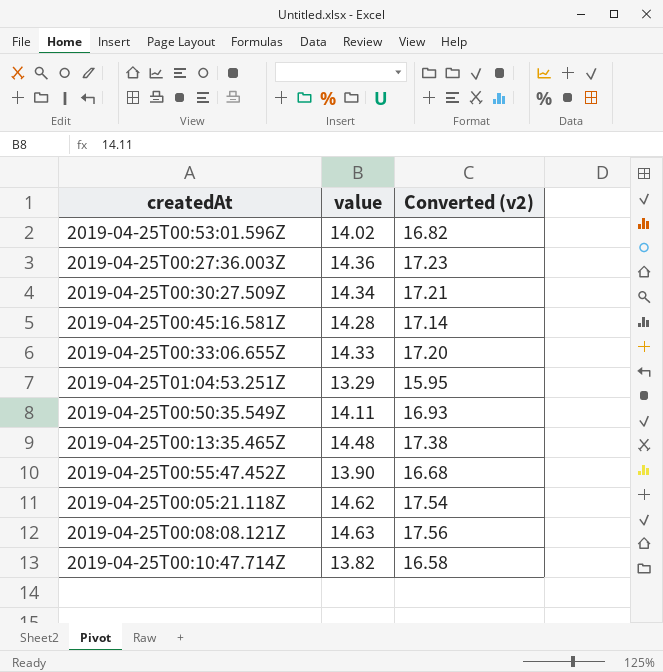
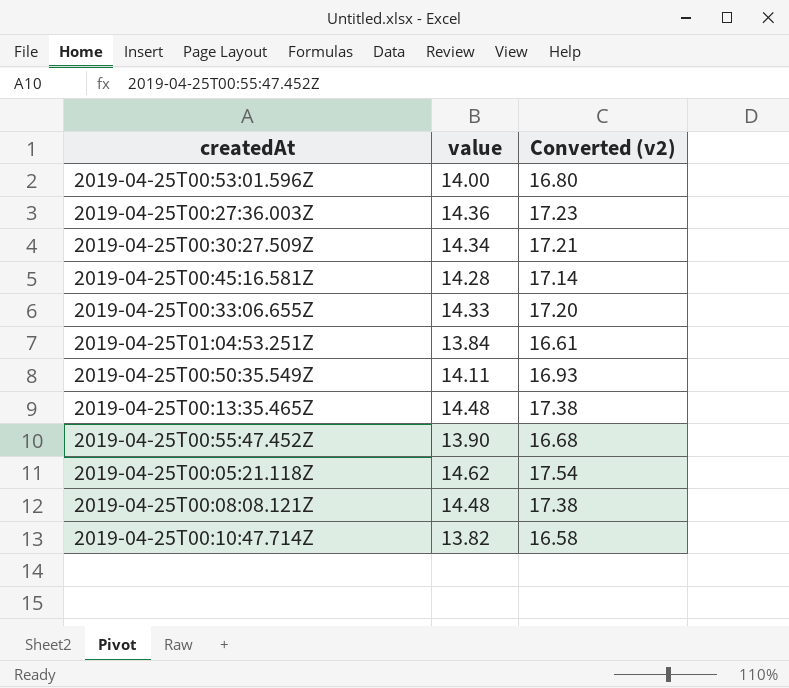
2019-04-25T00:53:01.596Z | value: 14.02 -> 14.00
2019-04-25T00:53:01.596Z | Converted (v2): 16.82 -> 16.80
2019-04-25T01:04:53.251Z | value: 13.29 -> 13.84
2019-04-25T01:04:53.251Z | Converted (v2): 15.95 -> 16.61
2019-04-25T00:08:08.121Z | value: 14.63 -> 14.48
2019-04-25T00:08:08.121Z | Converted (v2): 17.56 -> 17.38

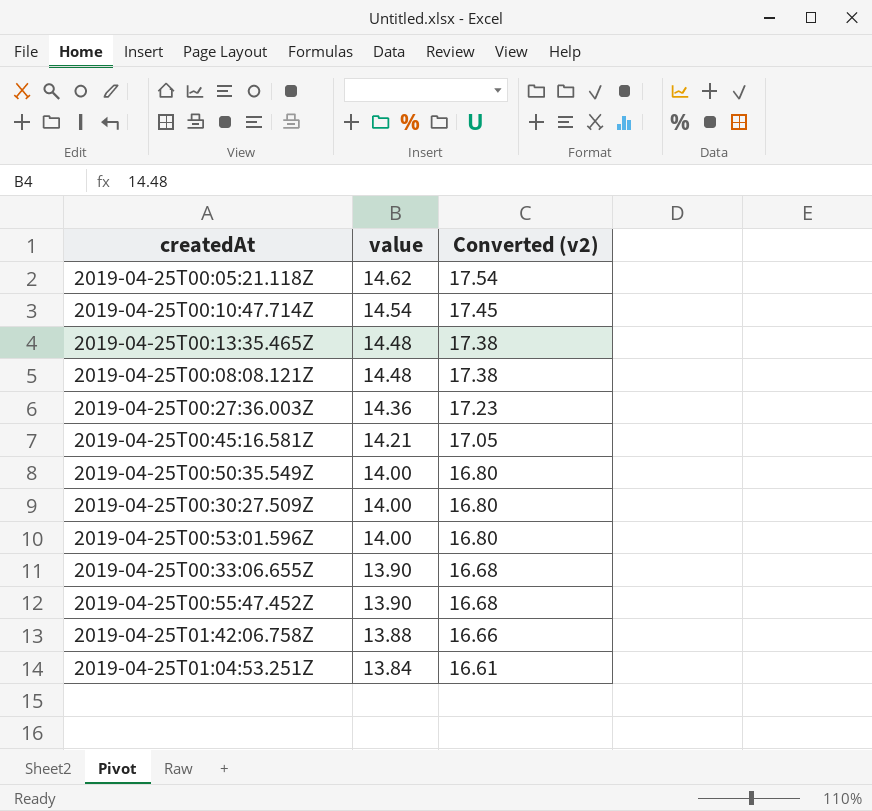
row order: none -> value descending
2019-04-25T00:10:47.714Z | value: 13.82 -> 14.54
2019-04-25T00:10:47.714Z | Converted (v2): 16.58 -> 17.45
2019-04-25T00:45:16.581Z | value: 14.28 -> 14.21
2019-04-25T00:45:16.581Z | Converted (v2): 17.14 -> 17.05
2019-04-25T00:50:35.549Z | value: 14.11 -> 14.00
2019-04-25T00:50:35.549Z | Converted (v2): 16.93 -> 16.80
2019-04-25T00:30:27.509Z | value: 14.34 -> 14.00
2019-04-25T00:30:27.509Z | Converted (v2): 17.21 -> 16.80
2019-04-25T00:33:06.655Z | value: 14.33 -> 13.90
2019-04-25T00:33:06.655Z | Converted (v2): 17.20 -> 16.68
row 2019-04-25T01:42:06.758Z: none -> 13.88 | 16.66

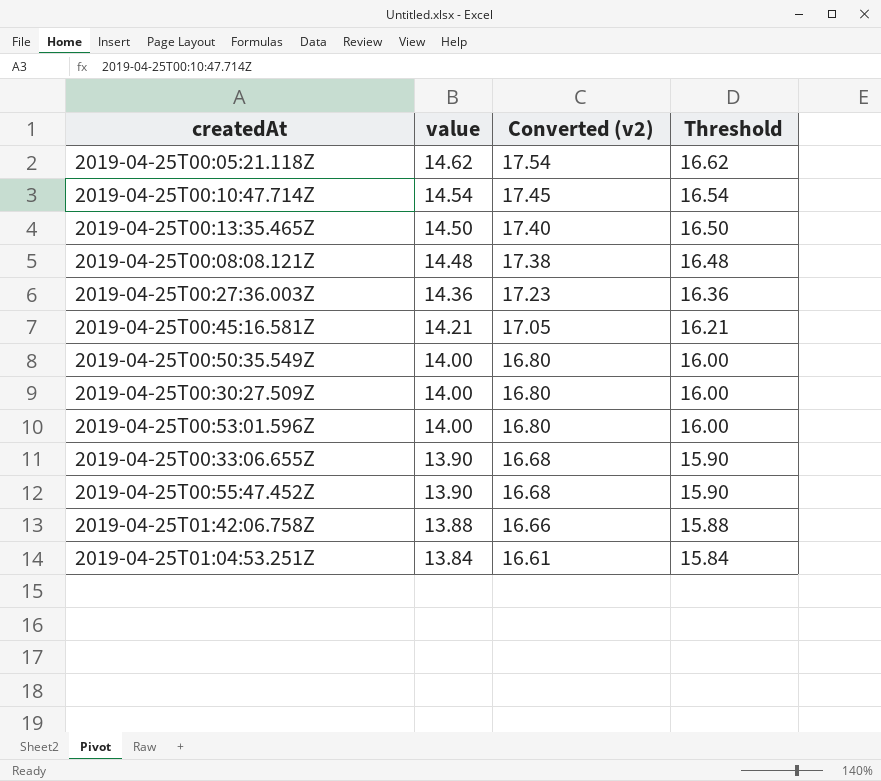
column Threshold | formula: none -> [value] + 2
2019-04-25T00:13:35.465Z | value: 14.48 -> 14.50
2019-04-25T00:13:35.465Z | Converted (v2): 17.38 -> 17.40

